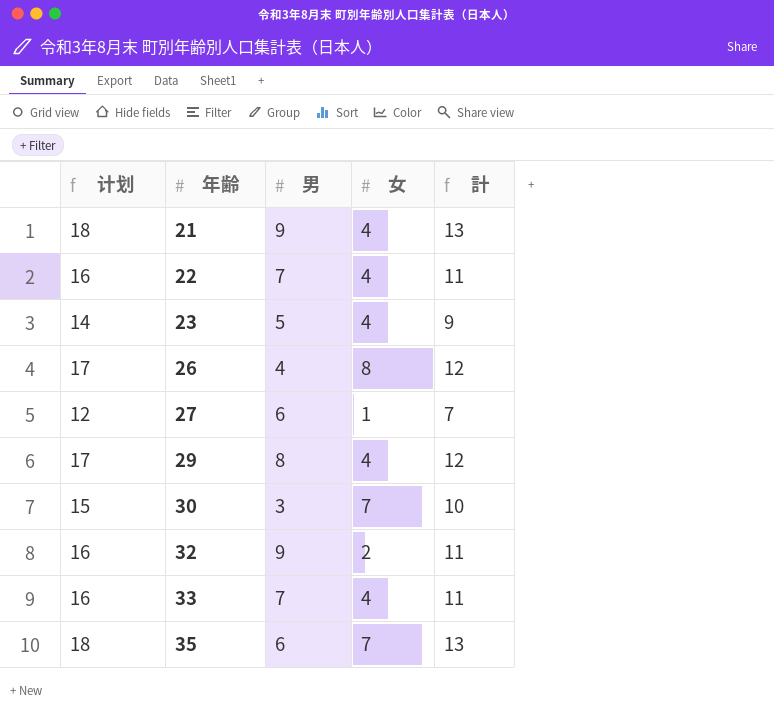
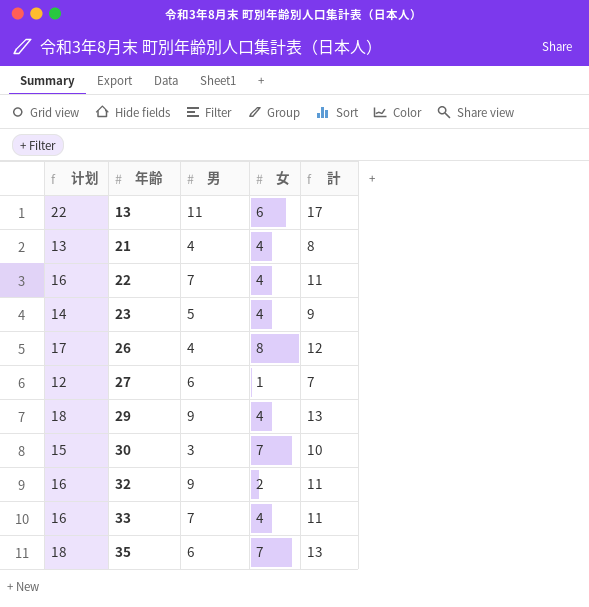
row 13: none -> 22 | 11 | 6 | 17
21 | 计划: 18 -> 13
21 | 男: 9 -> 4
21 | 計: 13 -> 8
29 | 计划: 17 -> 18
29 | 男: 8 -> 9
29 | 計: 12 -> 13

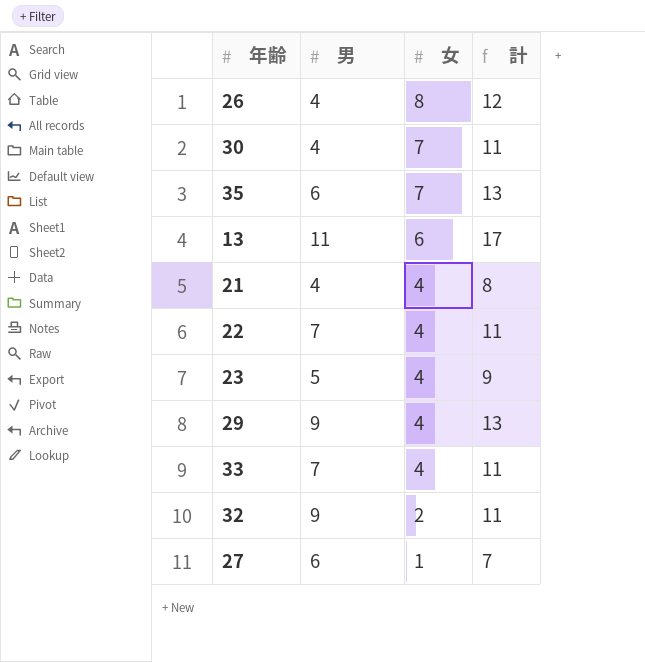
row order: 年齢 ascending -> 女 descending
column 计划 | formula: [計] + 5 -> none
30 | 男: 3 -> 4
30 | 計: 10 -> 11

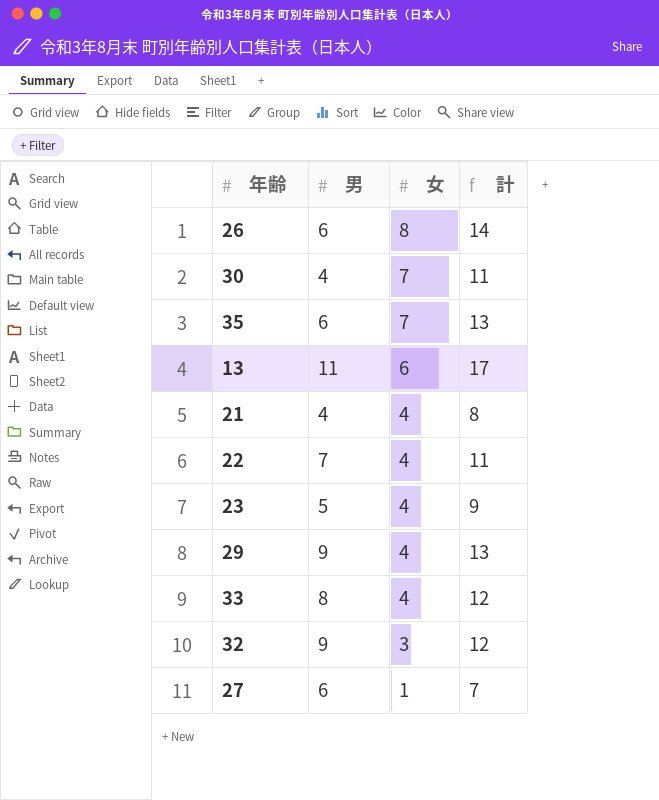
26 | 男: 4 -> 6
26 | 計: 12 -> 14
33 | 男: 7 -> 8
33 | 計: 11 -> 12
32 | 女: 2 -> 3
32 | 計: 11 -> 12

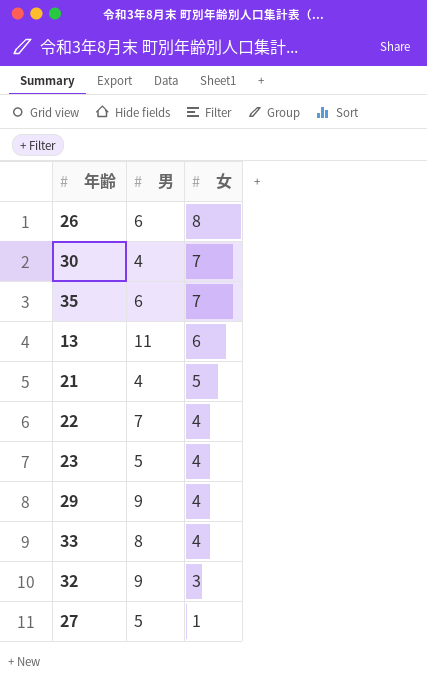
column 計 | formula: [男] + [女] -> none
21 | 女: 4 -> 5
27 | 男: 6 -> 5

